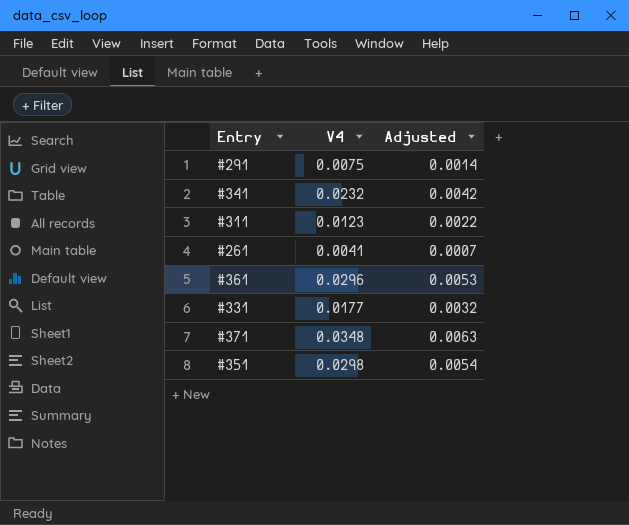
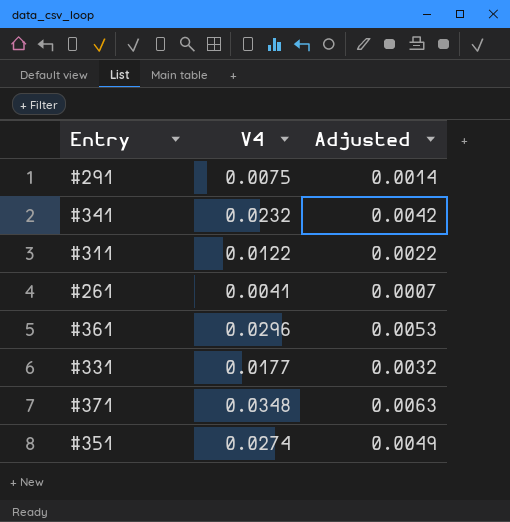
#311 | V4: 0.0123 -> 0.0122
#351 | V4: 0.0298 -> 0.0274
#351 | Adjusted: 0.0054 -> 0.0049

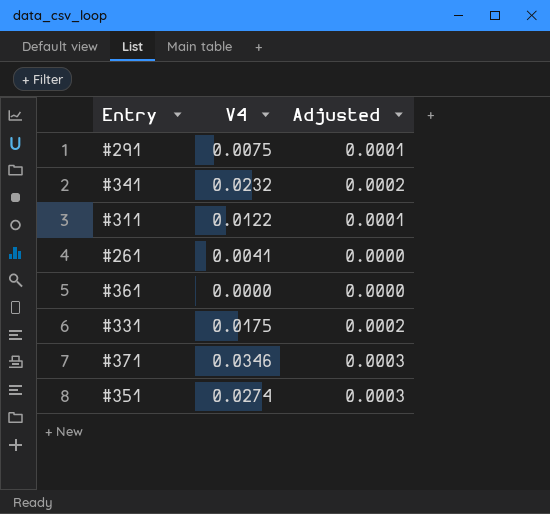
column Adjusted | formula: [V4] * 0.18 -> [V4] * 0.01
#361 | V4: 0.0296 -> 0.0000
#331 | V4: 0.0177 -> 0.0175
#371 | V4: 0.0348 -> 0.0346

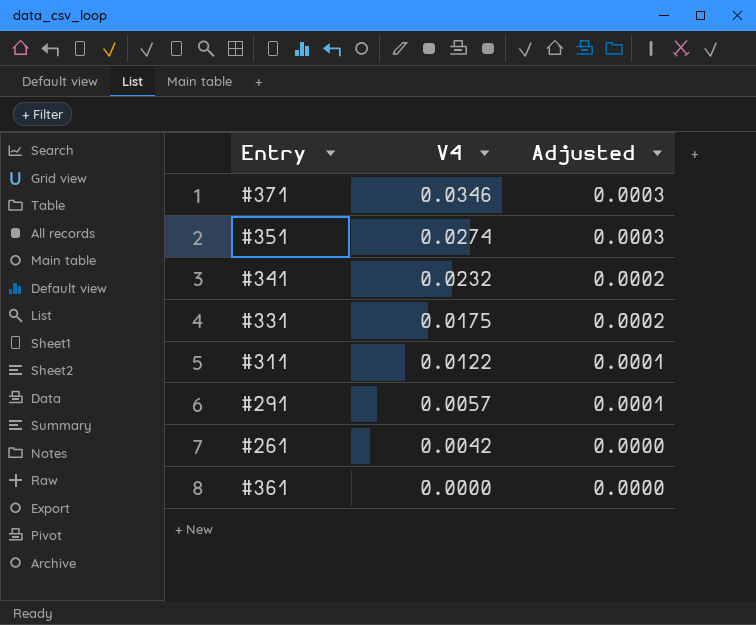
row order: none -> V4 descending
#291 | V4: 0.0075 -> 0.0057
#261 | V4: 0.0041 -> 0.0042

